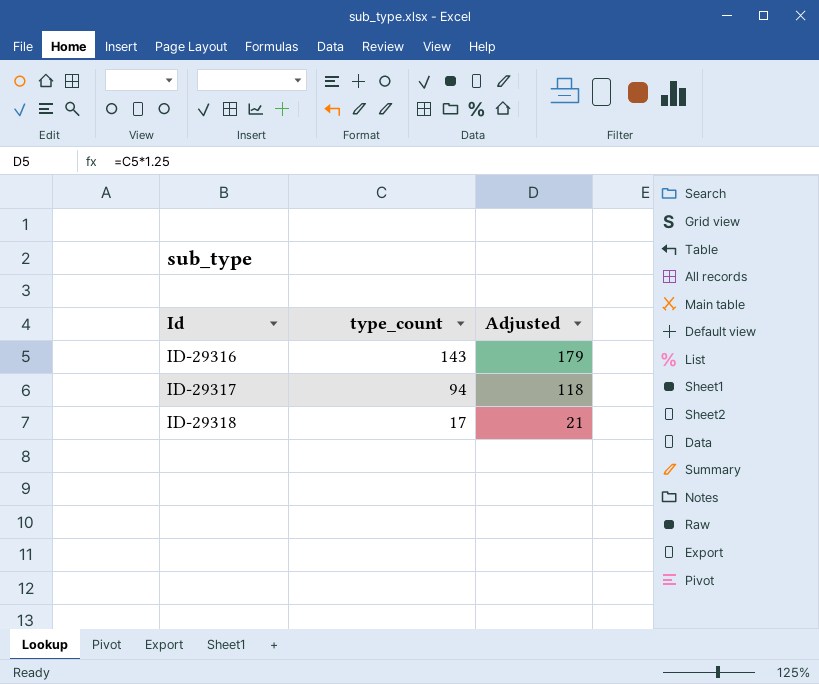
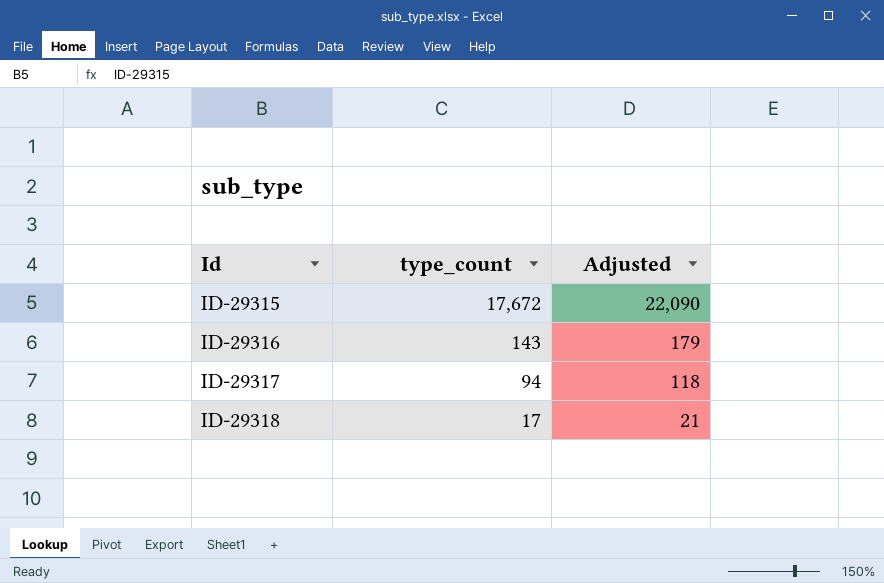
row ID-29315: none -> 17,672 | 22,090

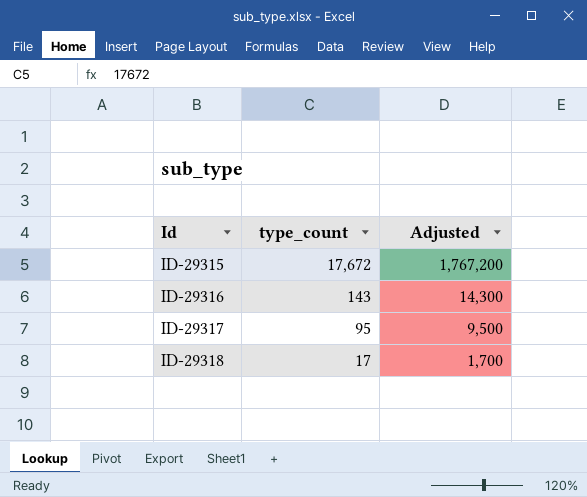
column Adjusted | formula: [type_count] * 1.25 -> [type_count] * 100
ID-29317 | type_count: 94 -> 95

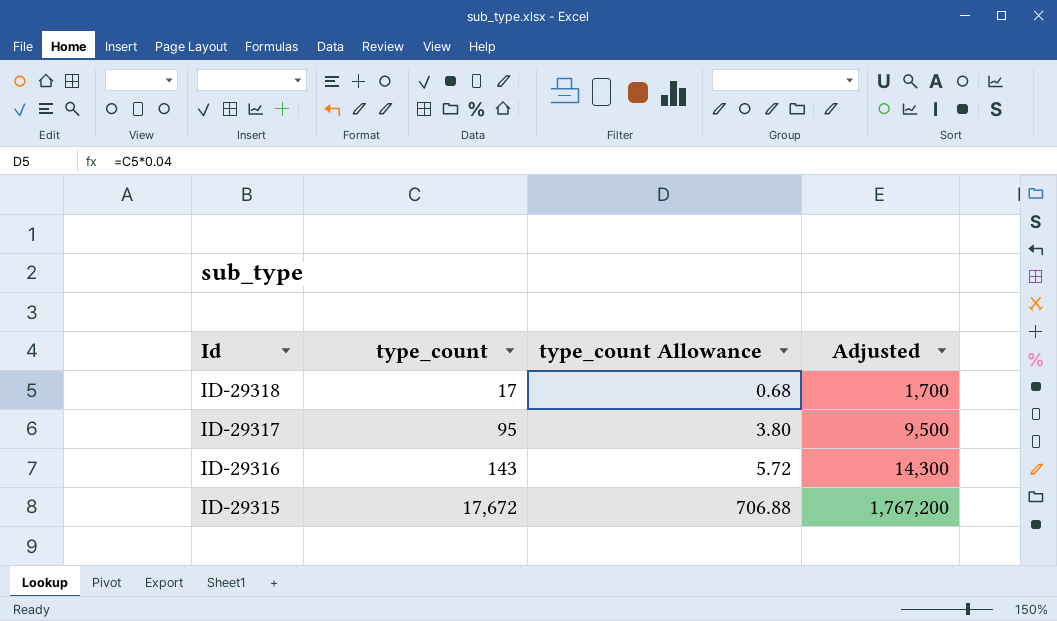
row order: Id ascending -> Id descending
column type_count Allowance | formula: none -> [type_count] * 0.04

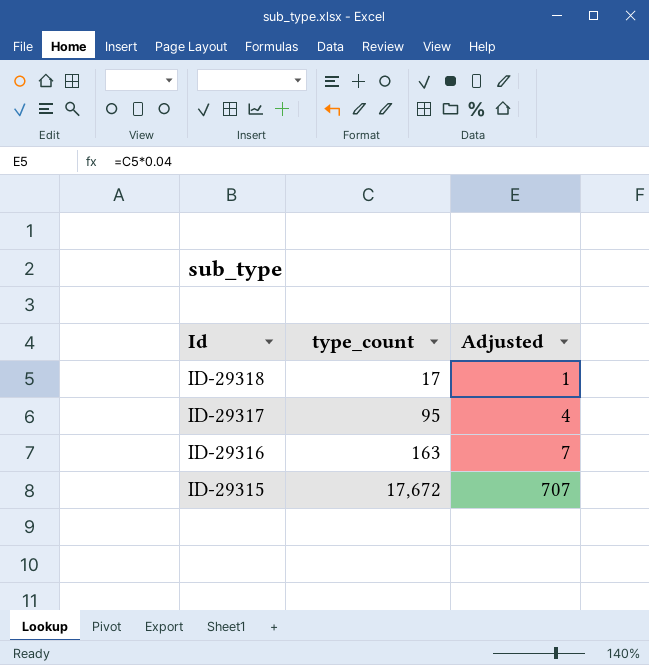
column type_count Allowance | formula: [type_count] * 0.04 -> none
column Adjusted | formula: [type_count] * 100 -> [type_count] * 0.04
ID-29316 | type_count: 143 -> 163

